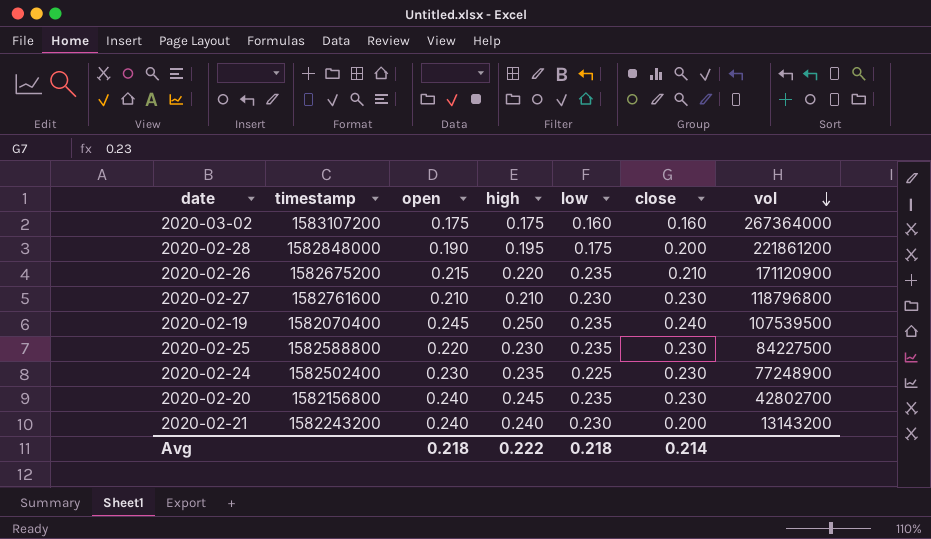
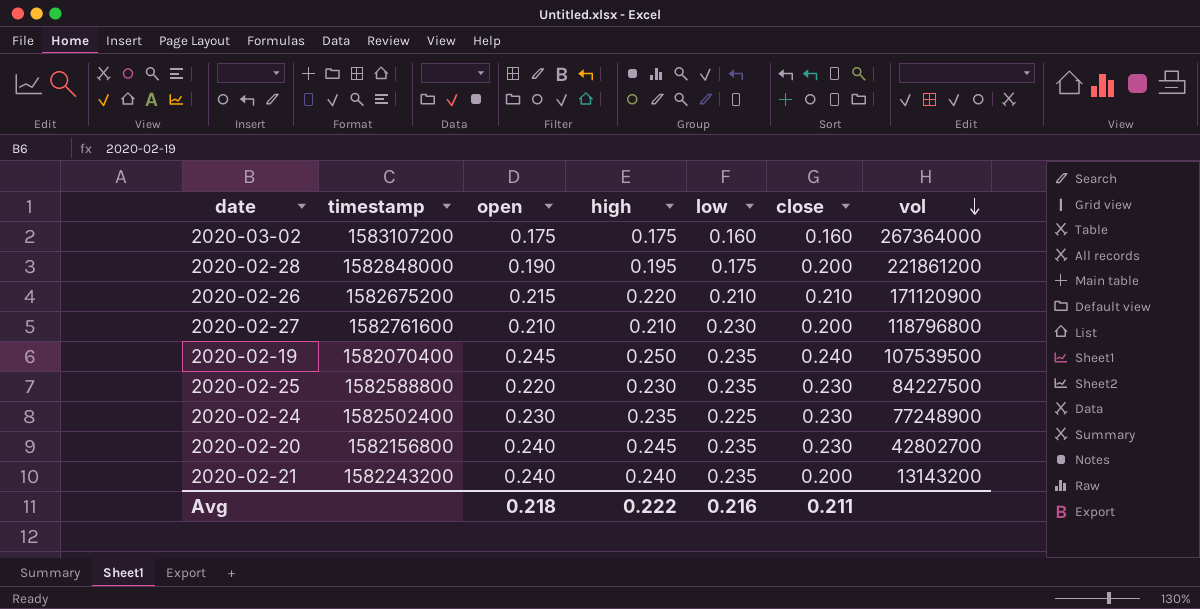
2020-02-26 | low: 0.235 -> 0.210
2020-02-27 | close: 0.230 -> 0.200
2020-02-21 | low: 0.230 -> 0.235
Avg | low: 0.218 -> 0.216
Avg | close: 0.214 -> 0.211

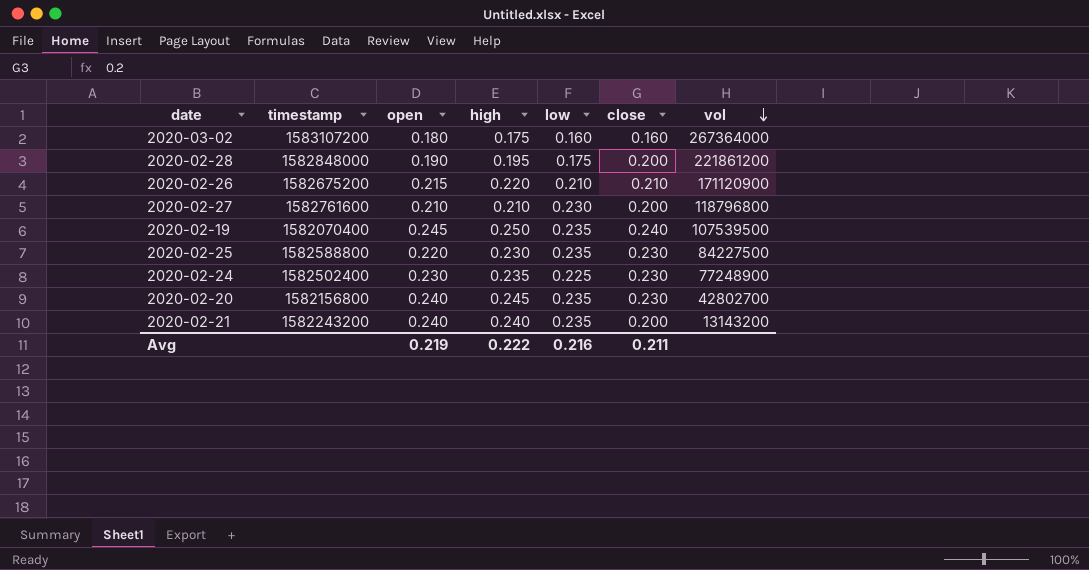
2020-03-02 | open: 0.175 -> 0.180
Avg | open: 0.218 -> 0.219

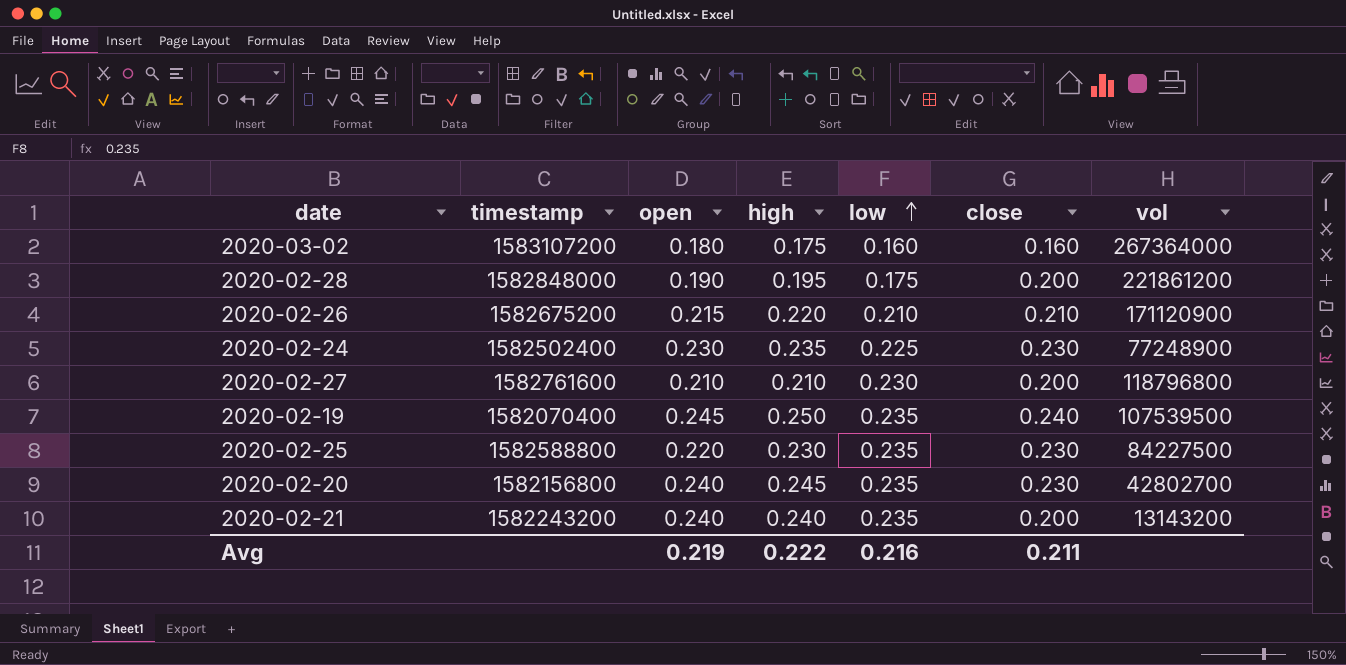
row order: vol descending -> low ascending

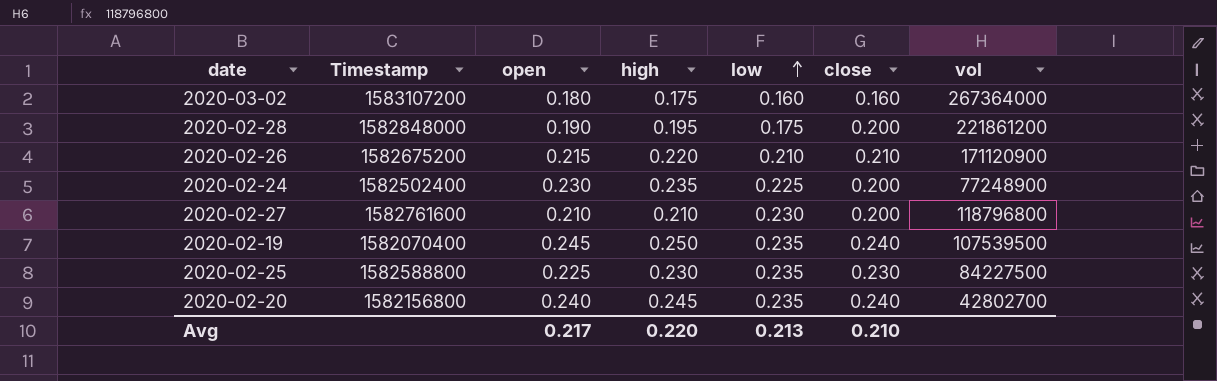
column name: timestamp -> Timestamp
row 2020-02-21: 1582243200 | 0.240 | 0.240 | 0.235 | 0.200 | 13143200 -> none
2020-02-24 | close: 0.230 -> 0.200
2020-02-25 | open: 0.220 -> 0.225
2020-02-20 | close: 0.230 -> 0.240
Avg | open: 0.219 -> 0.217
Avg | high: 0.222 -> 0.220
Avg | low: 0.216 -> 0.213
Avg | close: 0.211 -> 0.210

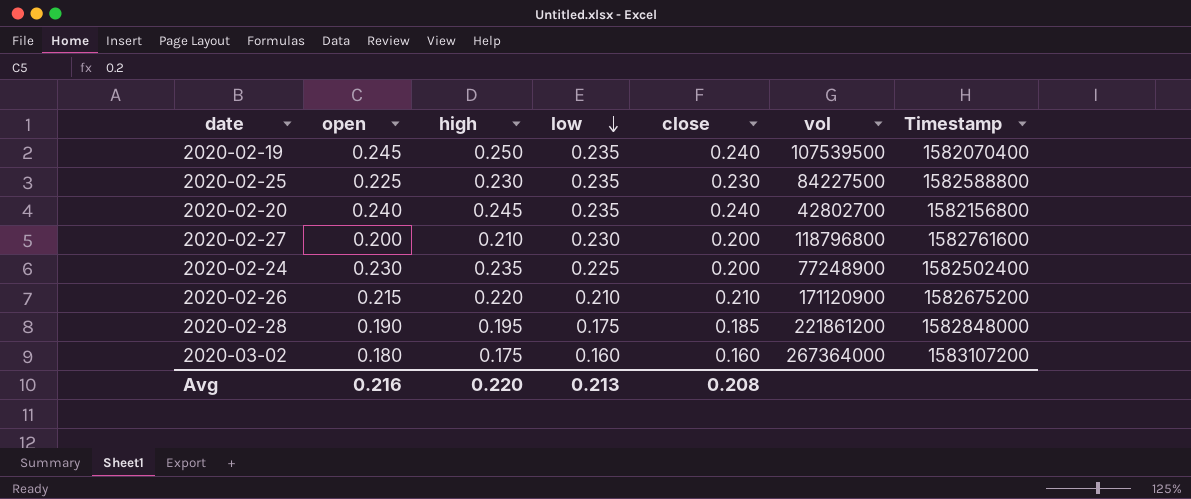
row order: low ascending -> low descending
column Timestamp | position: 2 -> 7
2020-02-27 | open: 0.210 -> 0.200
2020-02-28 | close: 0.200 -> 0.185
Avg | open: 0.217 -> 0.216
Avg | close: 0.210 -> 0.208

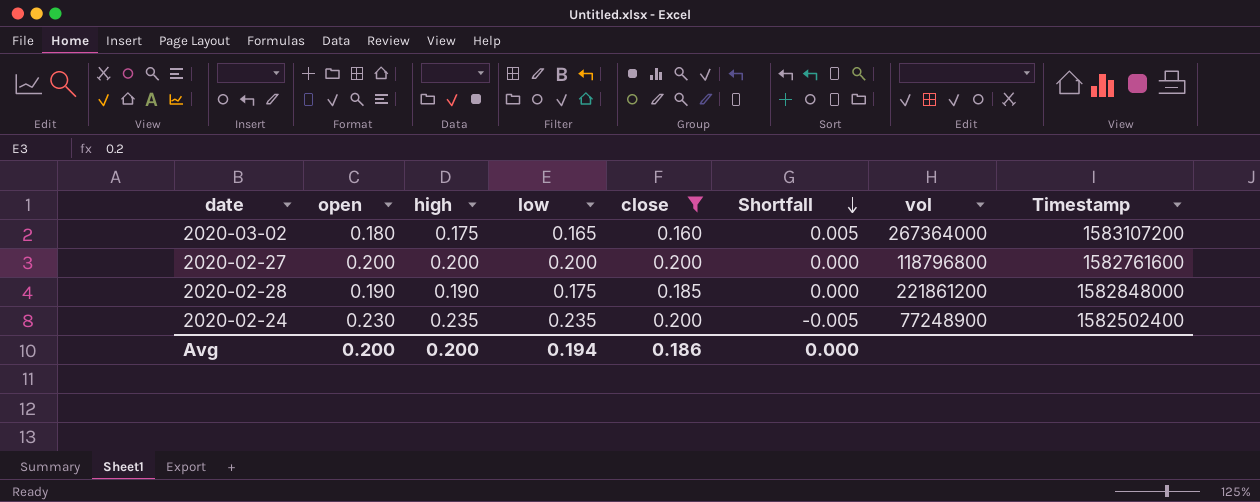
filter: none -> close <= 0.200
row order: low descending -> Shortfall descending
column Shortfall | formula: none -> [open] - [high]
2020-03-02 | low: 0.160 -> 0.165
2020-02-27 | high: 0.210 -> 0.200
2020-02-27 | low: 0.230 -> 0.200
2020-02-28 | high: 0.195 -> 0.190
2020-02-24 | low: 0.225 -> 0.235
Avg | open: 0.216 -> 0.200
Avg | high: 0.220 -> 0.200
Avg | low: 0.213 -> 0.194
Avg | close: 0.208 -> 0.186

